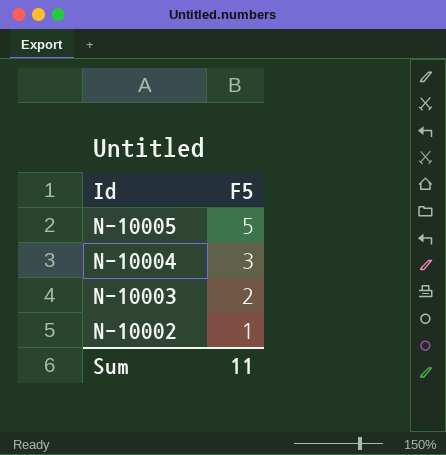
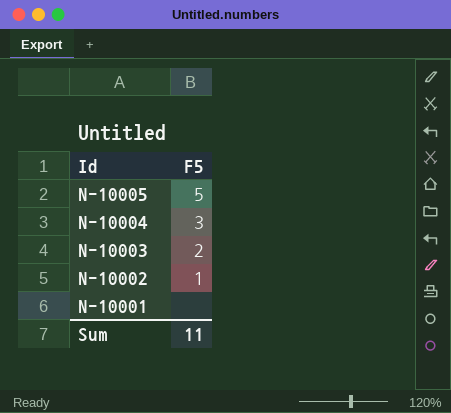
row N-10001: none -> none

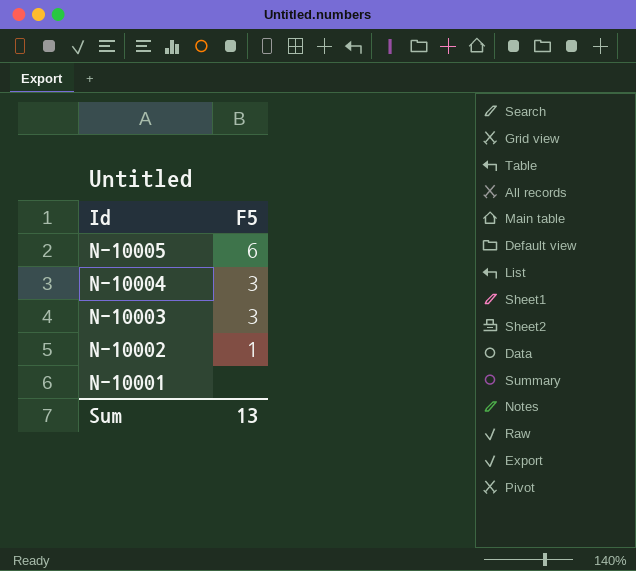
N-10005 | F5: 5 -> 6
N-10003 | F5: 2 -> 3
Sum | F5: 11 -> 13

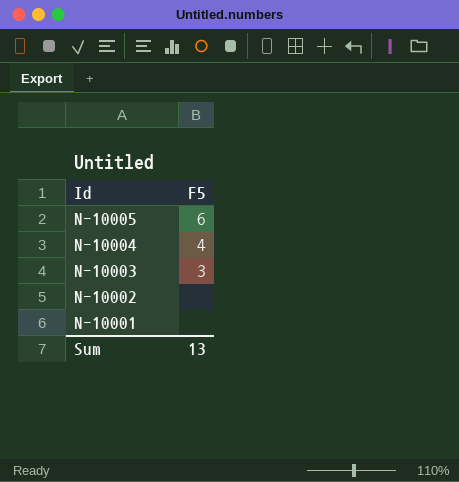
N-10004 | F5: 3 -> 4
N-10002 | F5: 1 -> none

